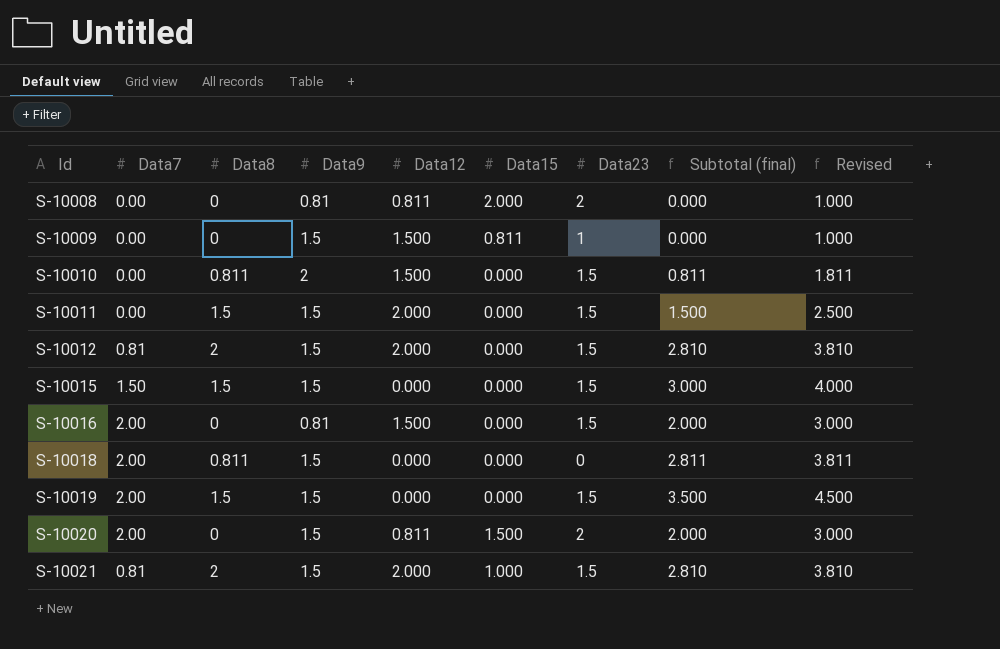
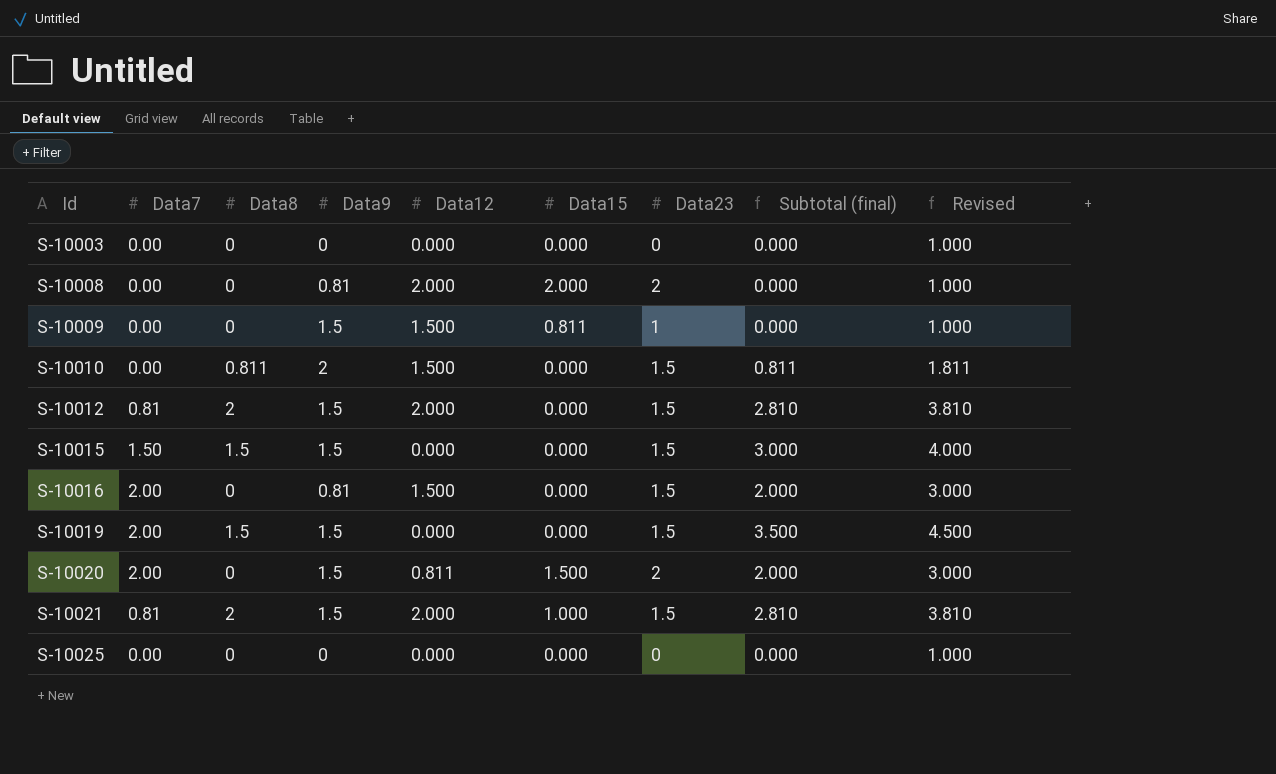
row S-10011: 0.00 | 1.5 | 1.5 | 2.000 | 0.000 | 1.5 | 1.500 | 2.500 -> none
row S-10018: 2.00 | 0.811 | 1.5 | 0.000 | 0.000 | 0 | 2.811 | 3.811 -> none
row S-10003: none -> 0.00 | 0 | 0 | 0.000 | 0.000 | 0 | 0.000 | 1.000
S-10008 | Data12: 0.811 -> 2.000
row S-10025: none -> 0.00 | 0 | 0 | 0.000 | 0.000 | 0 | 0.000 | 1.000

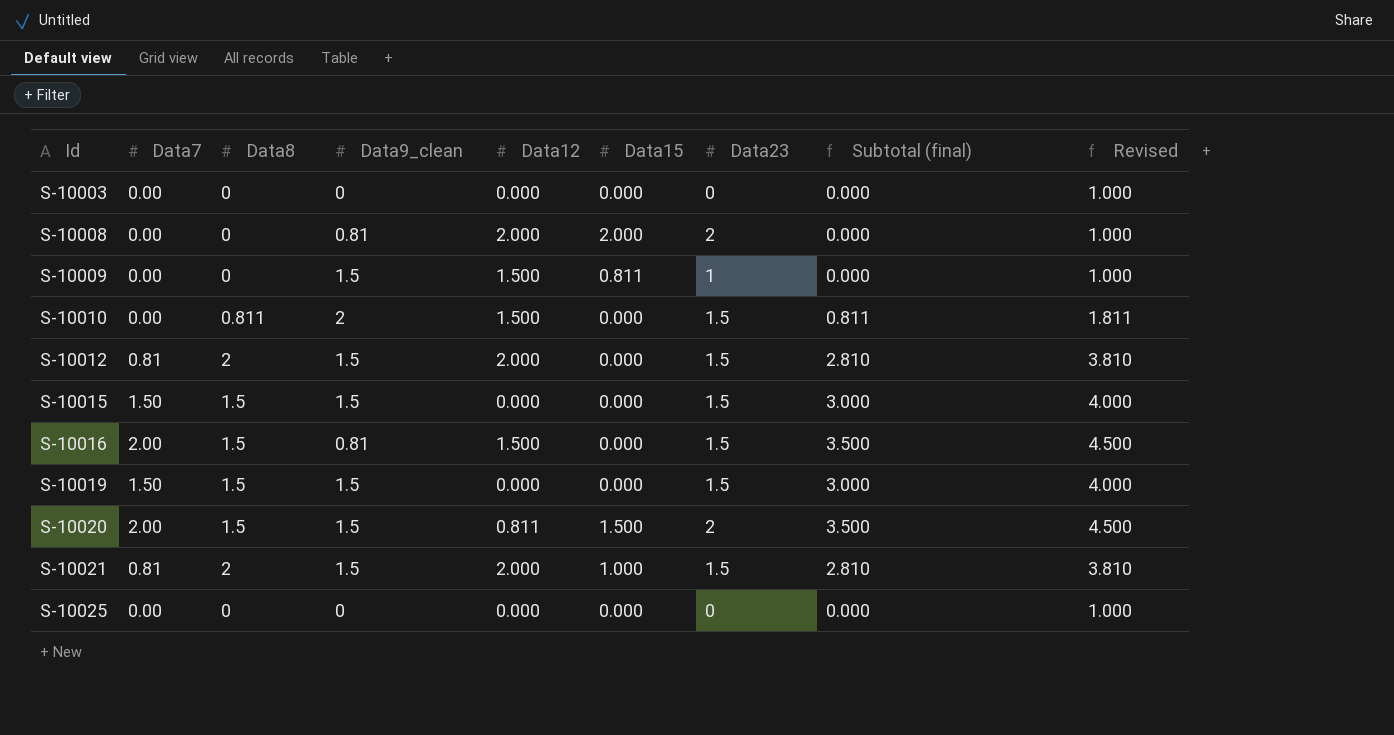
column name: Data9 -> Data9_clean
S-10016 | Data8: 0 -> 1.5
S-10016 | Subtotal (final): 2.000 -> 3.500
S-10016 | Revised: 3.000 -> 4.500
S-10019 | Data7: 2.00 -> 1.50
S-10019 | Subtotal (final): 3.500 -> 3.000
S-10019 | Revised: 4.500 -> 4.000
S-10020 | Data8: 0 -> 1.5
S-10020 | Subtotal (final): 2.000 -> 3.500
S-10020 | Revised: 3.000 -> 4.500

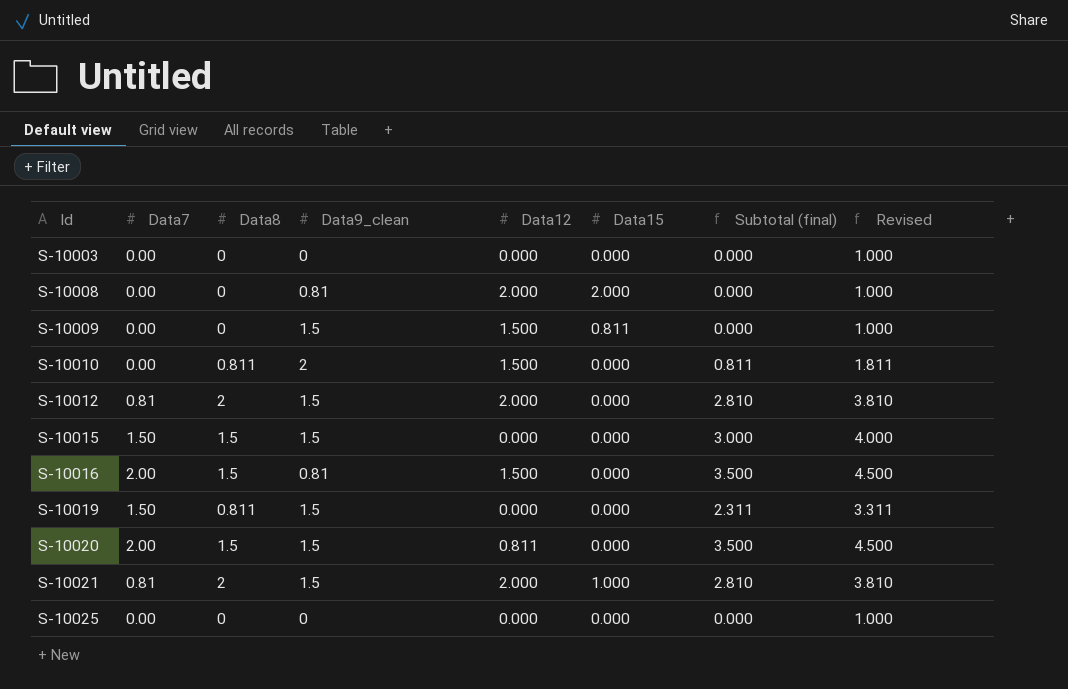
column Data23 | position: 7 -> none
S-10019 | Data8: 1.5 -> 0.811
S-10019 | Subtotal (final): 3.000 -> 2.311
S-10019 | Revised: 4.000 -> 3.311
S-10020 | Data15: 1.500 -> 0.000

